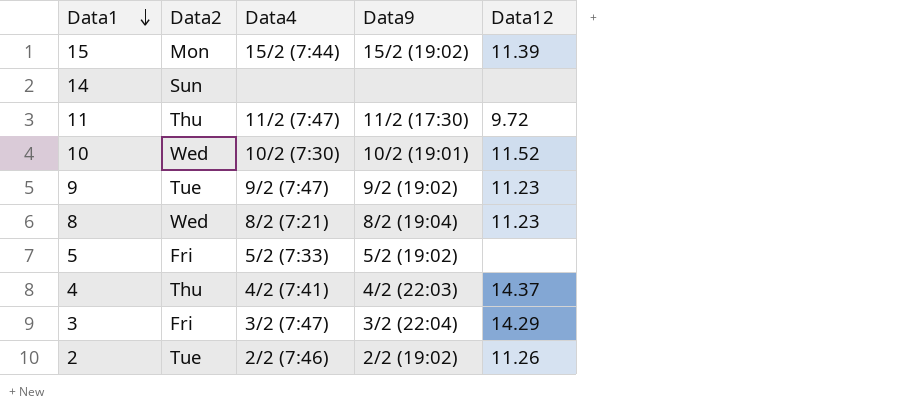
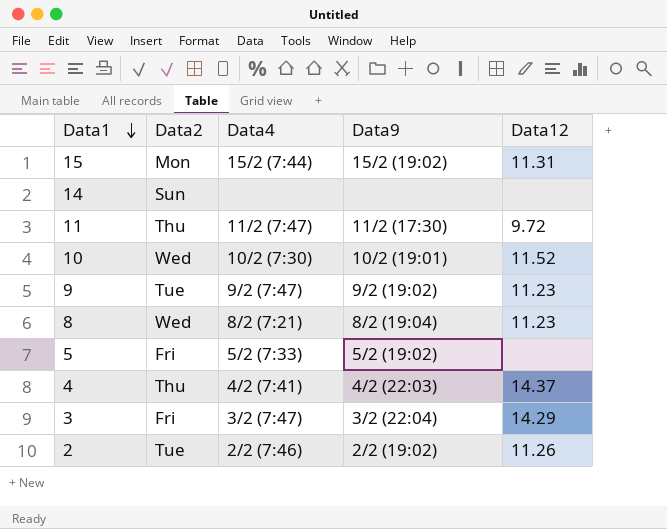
15 | Data12: 11.39 -> 11.31

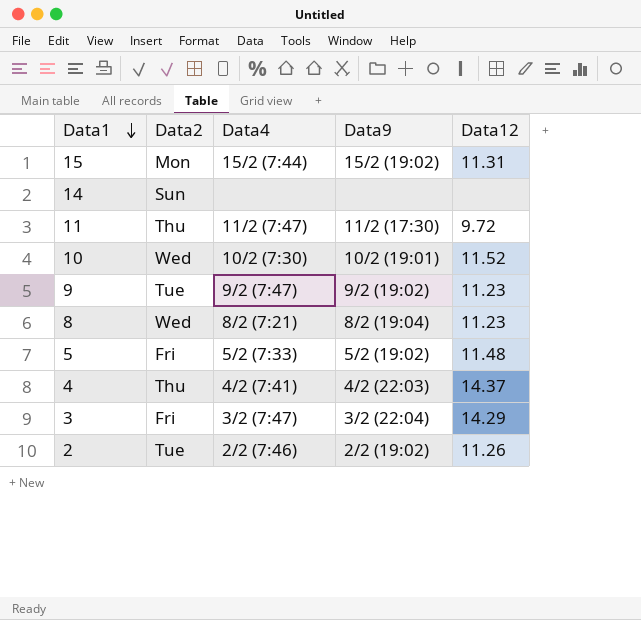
5 | Data12: none -> 11.48

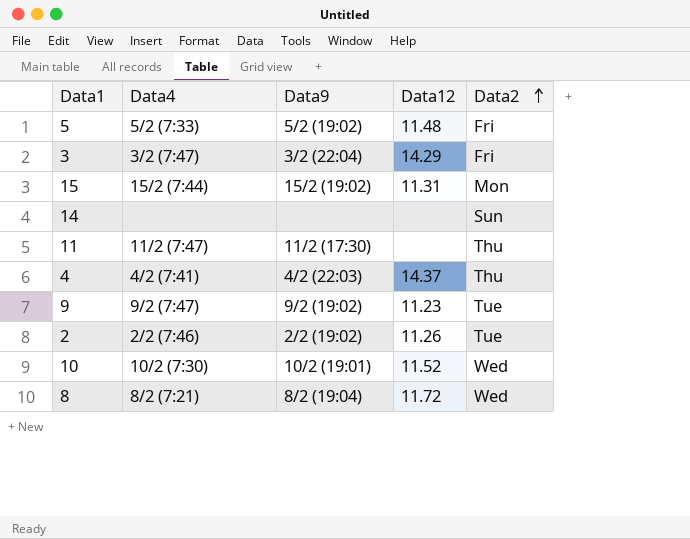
row order: Data1 descending -> Data2 ascending
column Data2 | position: 2 -> 5
11 | Data12: 9.72 -> none
8 | Data12: 11.23 -> 11.72

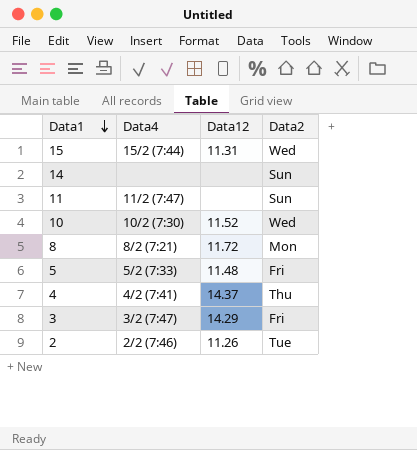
row order: Data2 ascending -> Data1 descending
column Data9 | position: 3 -> none
row 9: 9/2 (7:47) | 9/2 (19:02) | 11.23 | Tue -> none
15 | Data2: Mon -> Wed
11 | Data2: Thu -> Sun
8 | Data2: Wed -> Mon

